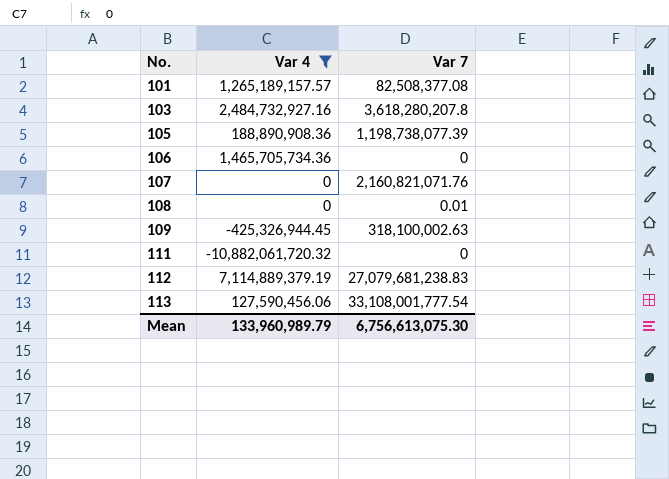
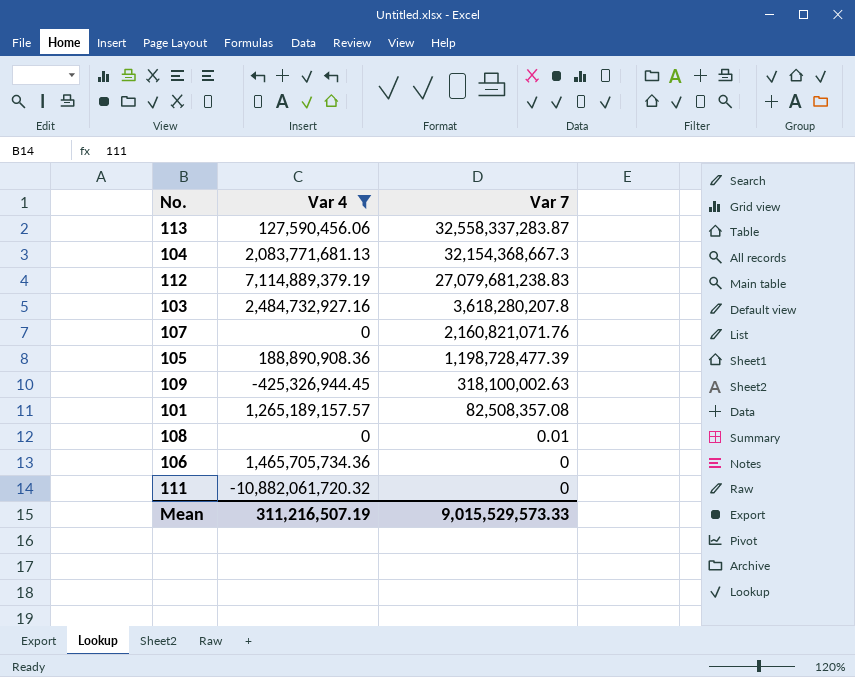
row order: No. ascending -> Var 7 descending
113 | Var 7: 33,108,001,777.54 -> 32,558,337,283.87
row 104: none -> 2,083,771,681.13 | 32,154,368,667.3
105 | Var 7: 1,198,738,077.39 -> 1,198,728,477.39
101 | Var 7: 82,508,377.08 -> 82,508,357.08
Mean | Var 4: 133,960,989.79 -> 311,216,507.19
Mean | Var 7: 6,756,613,075.30 -> 9,015,529,573.33

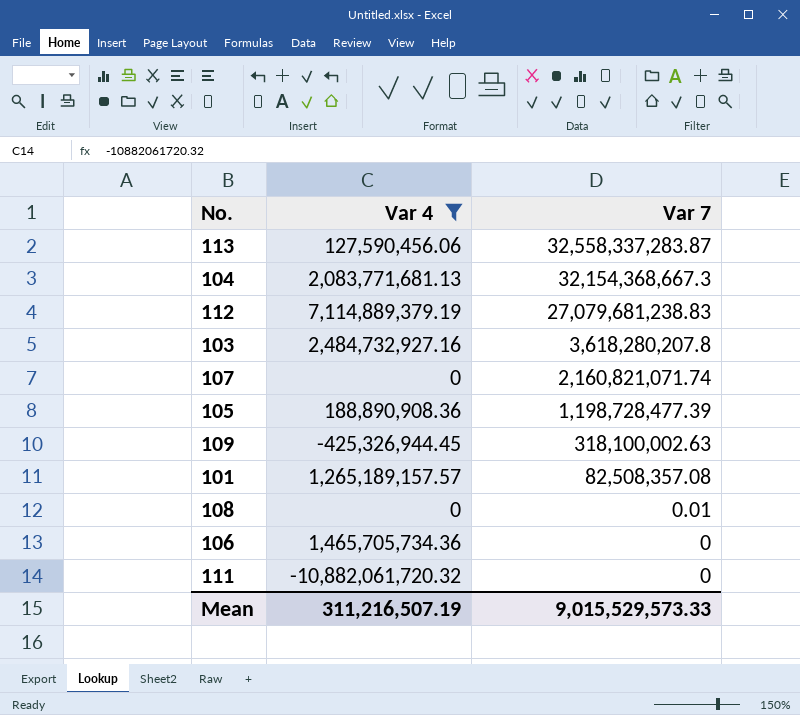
107 | Var 7: 2,160,821,071.76 -> 2,160,821,071.74

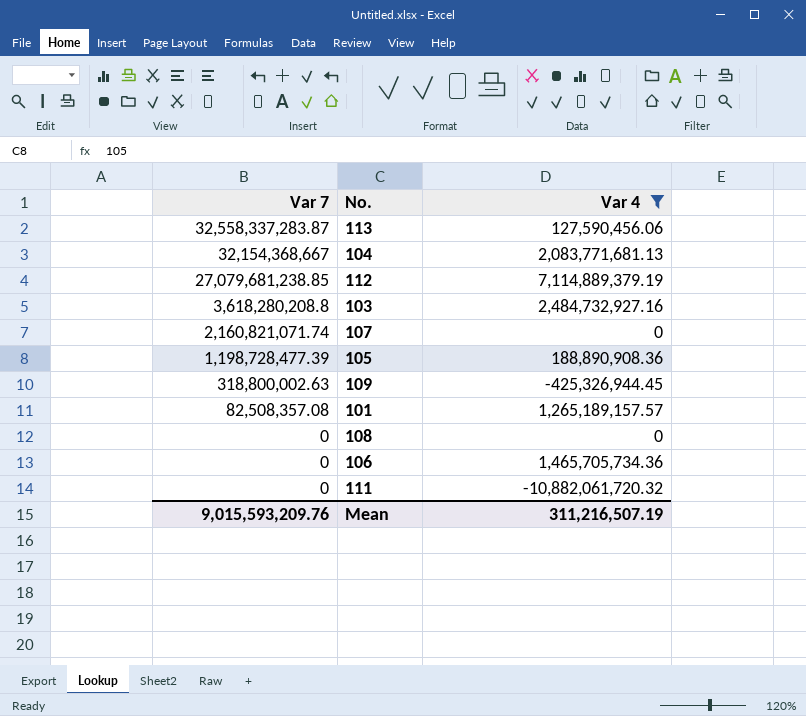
column Var 7 | position: 3 -> 1
104 | Var 7: 32,154,368,667.3 -> 32,154,368,667
112 | Var 7: 27,079,681,238.83 -> 27,079,681,238.85
103 | Var 7: 3,618,280,207.8 -> 3,618,280,208.8
109 | Var 7: 318,100,002.63 -> 318,800,002.63
108 | Var 7: 0.01 -> 0
Mean | Var 7: 9,015,529,573.33 -> 9,015,593,209.76

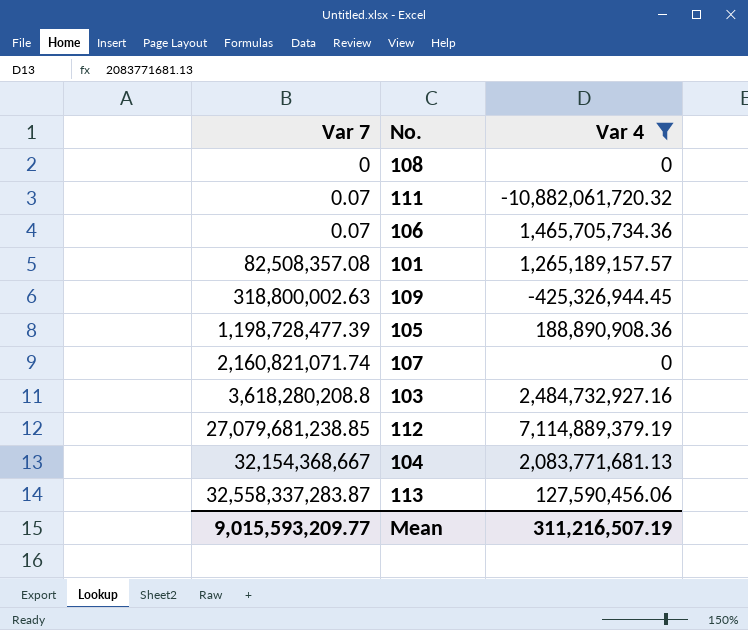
row order: Var 7 descending -> Var 7 ascending
111 | Var 7: 0 -> 0.07
106 | Var 7: 0 -> 0.07
Mean | Var 7: 9,015,593,209.76 -> 9,015,593,209.77

